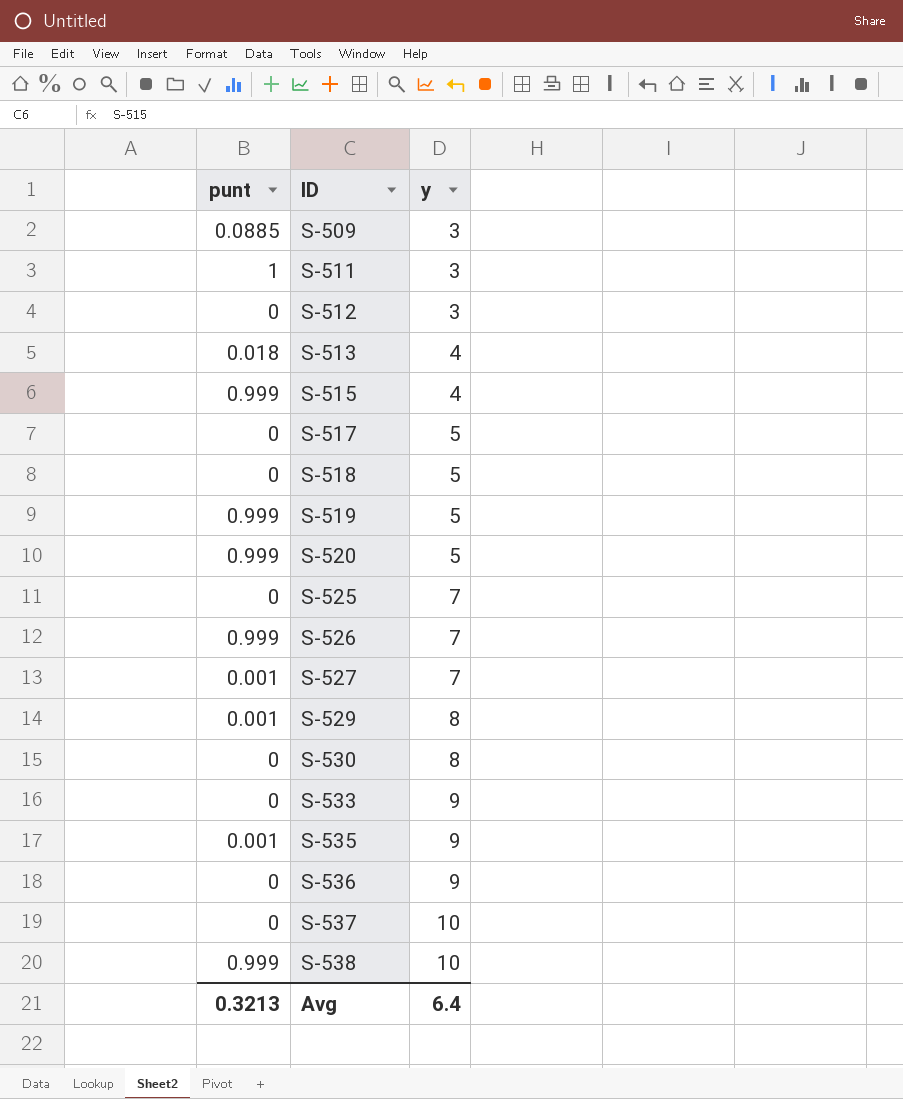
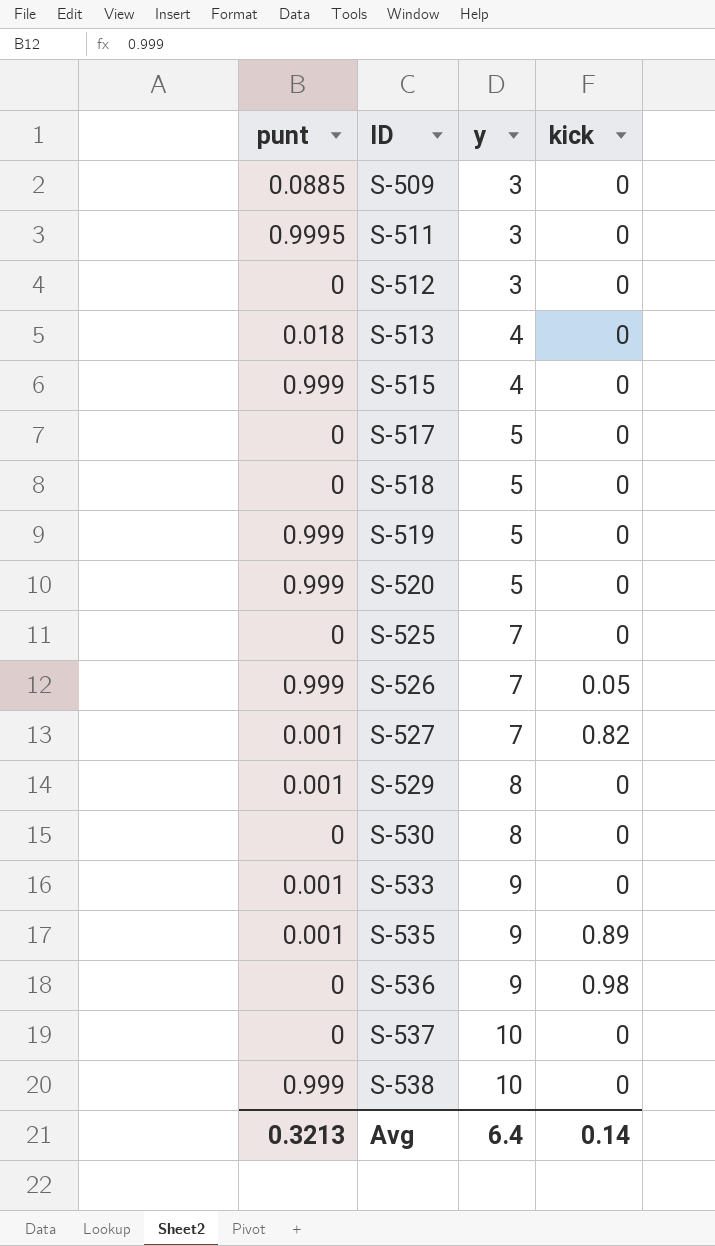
column kick | position: none -> 4
S-511 | punt: 1 -> 0.9995
S-533 | punt: 0 -> 0.001

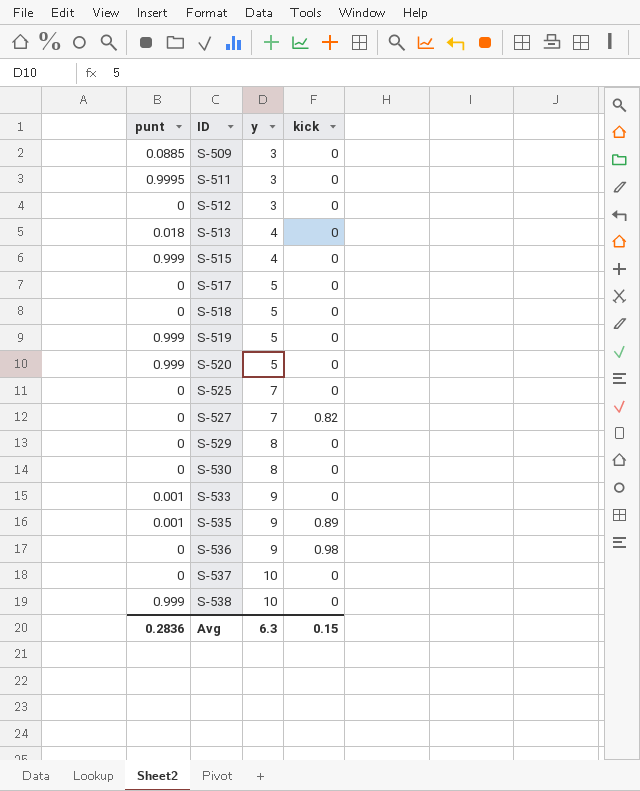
row S-526: 0.999 | 7 | 0.05 -> none
S-527 | punt: 0.001 -> 0
S-529 | punt: 0.001 -> 0
Avg | punt: 0.3213 -> 0.2836
Avg | y: 6.4 -> 6.3
Avg | kick: 0.14 -> 0.15

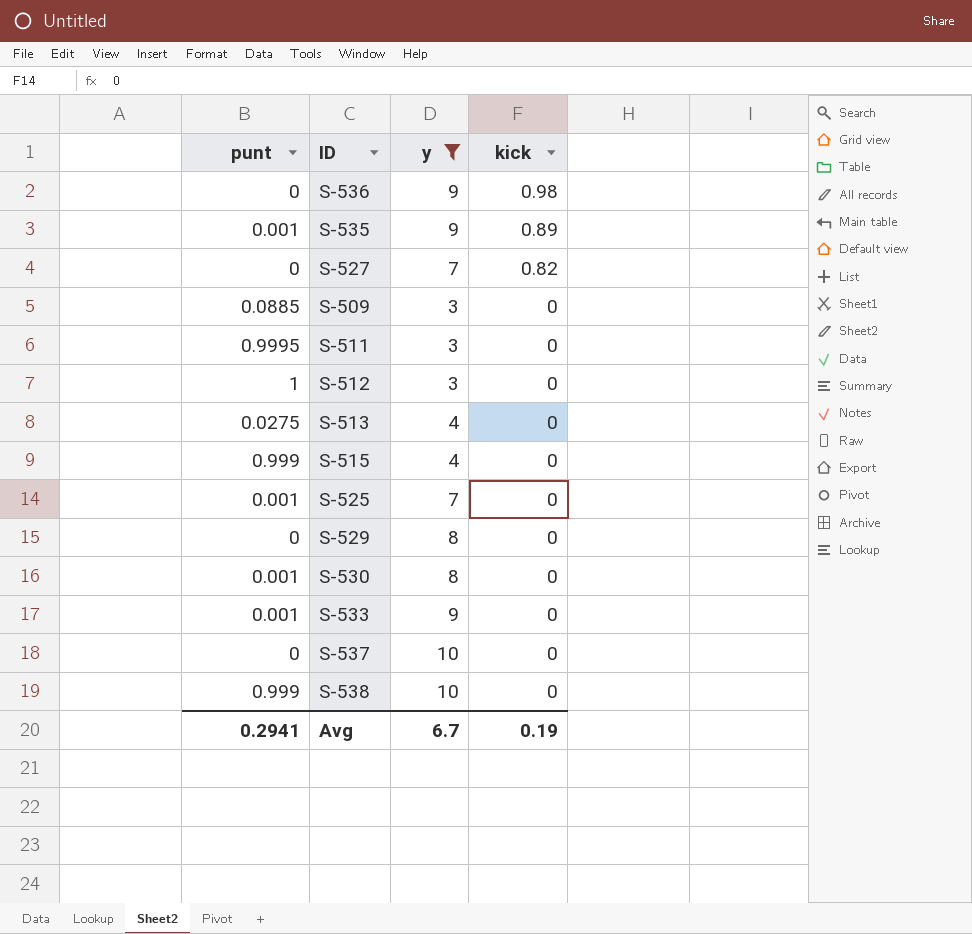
filter: none -> y != 5
row order: ID ascending -> kick descending
S-512 | punt: 0 -> 1
S-513 | punt: 0.018 -> 0.0275
S-525 | punt: 0 -> 0.001
S-530 | punt: 0 -> 0.001
Avg | punt: 0.2836 -> 0.2941
Avg | y: 6.3 -> 6.7
Avg | kick: 0.15 -> 0.19

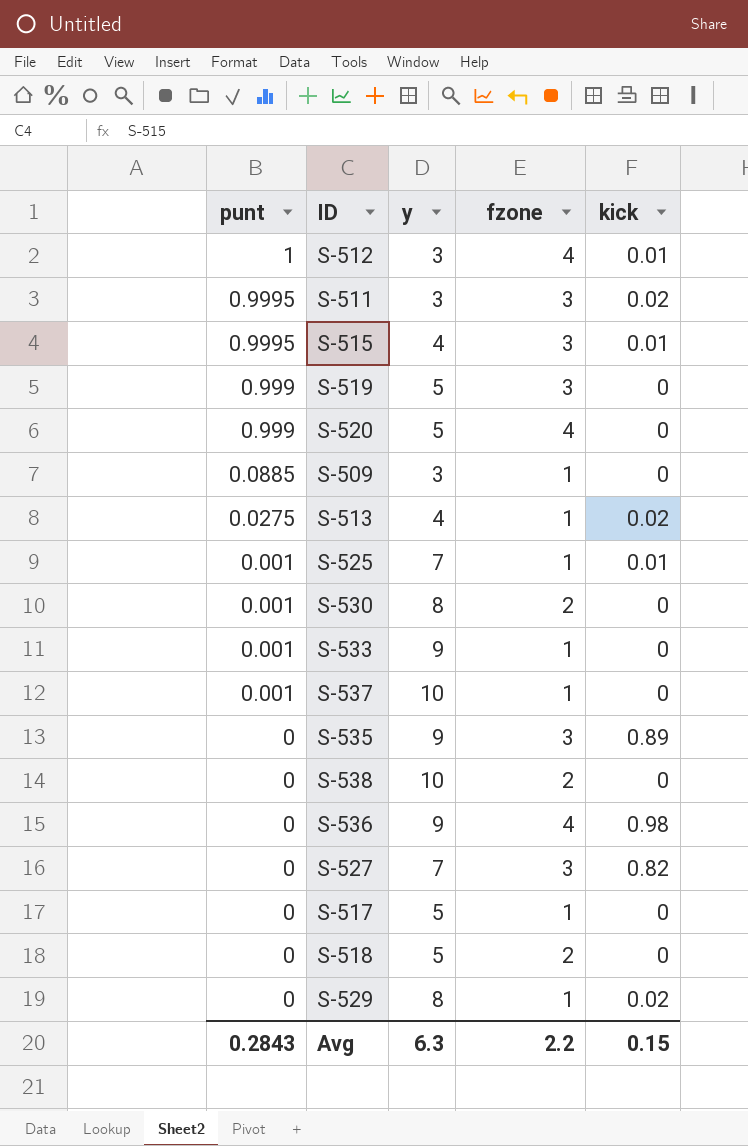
filter: y != 5 -> none
row order: kick descending -> punt descending
column fzone | position: none -> 4
S-512 | kick: 0 -> 0.01
S-511 | kick: 0 -> 0.02
S-515 | punt: 0.999 -> 0.9995
S-515 | kick: 0 -> 0.01
S-513 | kick: 0 -> 0.02
S-525 | kick: 0 -> 0.01
S-537 | punt: 0 -> 0.001
S-535 | punt: 0.001 -> 0
S-538 | punt: 0.999 -> 0
S-529 | kick: 0 -> 0.02
Avg | punt: 0.2941 -> 0.2843
Avg | y: 6.7 -> 6.3
Avg | kick: 0.19 -> 0.15

